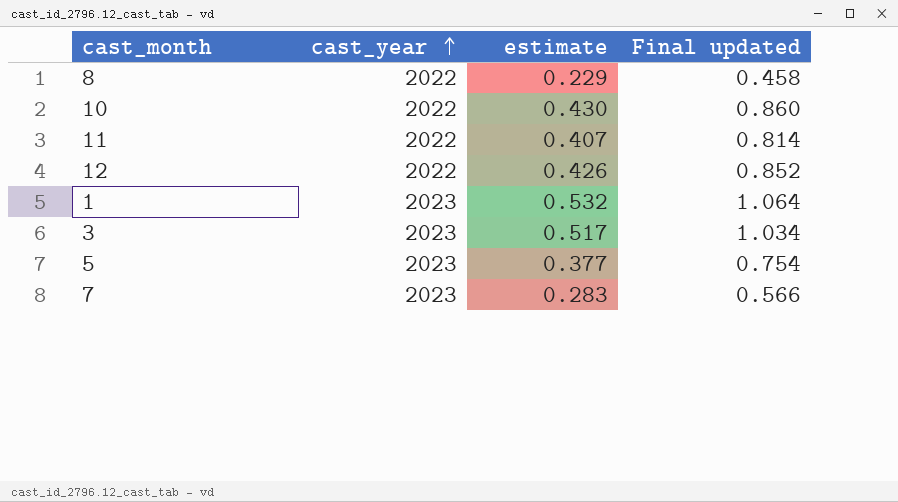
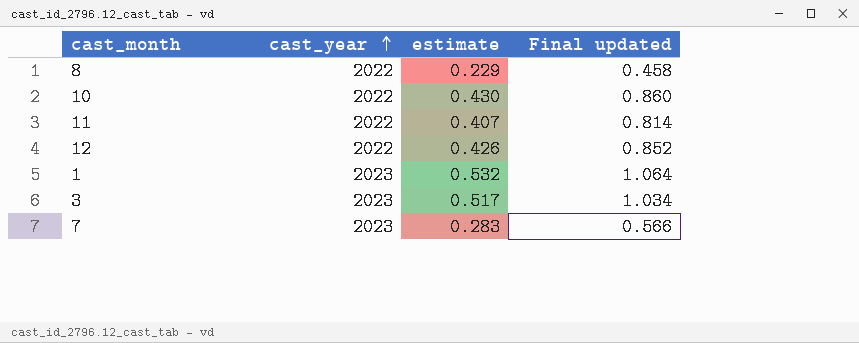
row 5: 2023 | 0.377 | 0.754 -> none

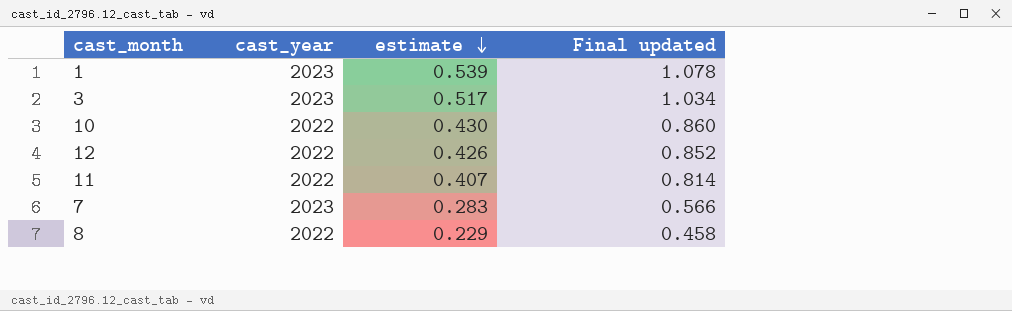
row order: cast_year ascending -> estimate descending
1 | estimate: 0.532 -> 0.539
1 | Final updated: 1.064 -> 1.078

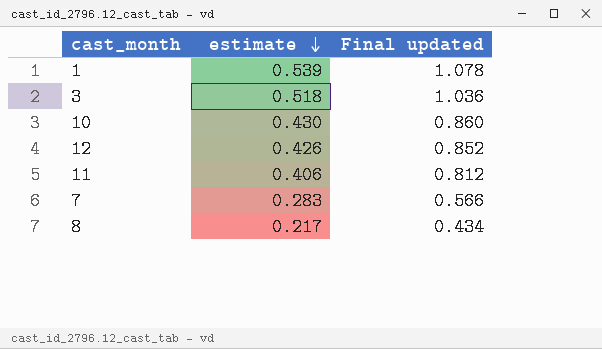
column cast_year | position: 2 -> none
3 | estimate: 0.517 -> 0.518
3 | Final updated: 1.034 -> 1.036
11 | estimate: 0.407 -> 0.406
11 | Final updated: 0.814 -> 0.812
8 | estimate: 0.229 -> 0.217
8 | Final updated: 0.458 -> 0.434

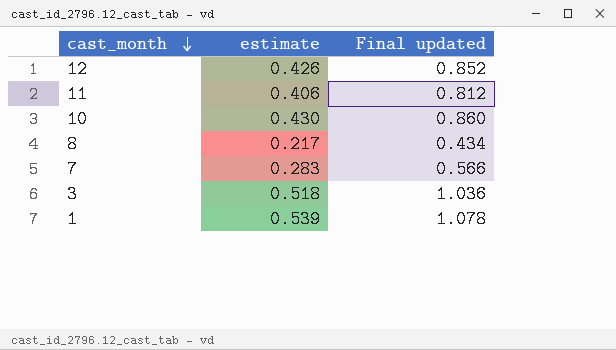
row order: estimate descending -> cast_month descending

